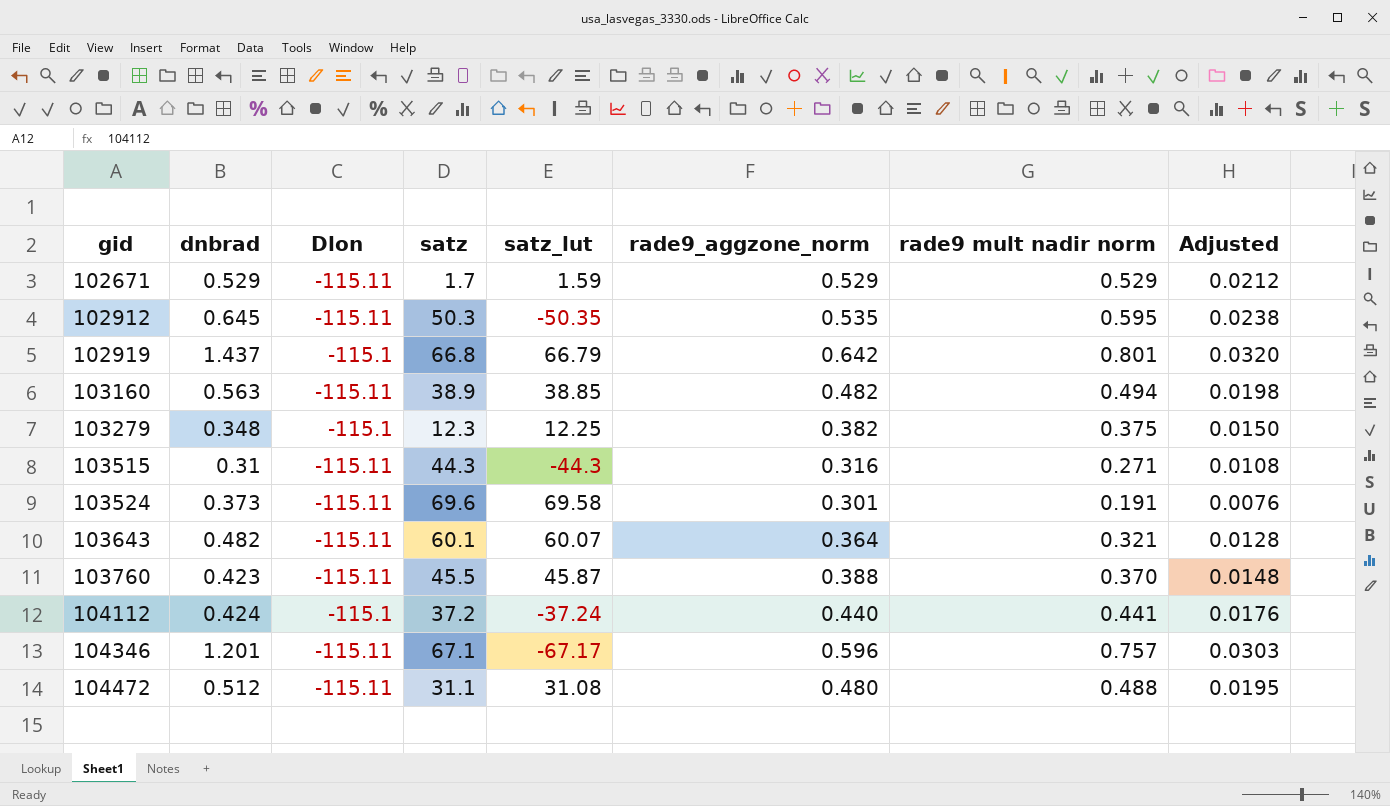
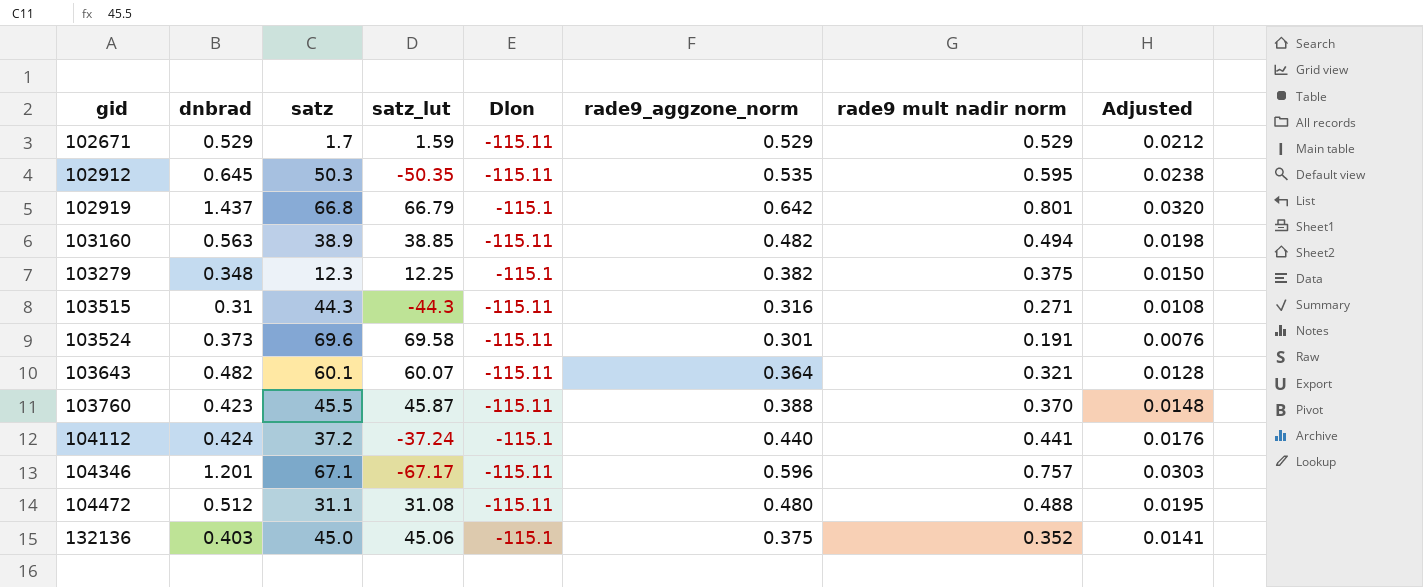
column Dlon | position: 3 -> 5
row 132136: none -> 0.403 | 45.0 | 45.06 | -115.1 | 0.375 | 0.352 | 0.0141

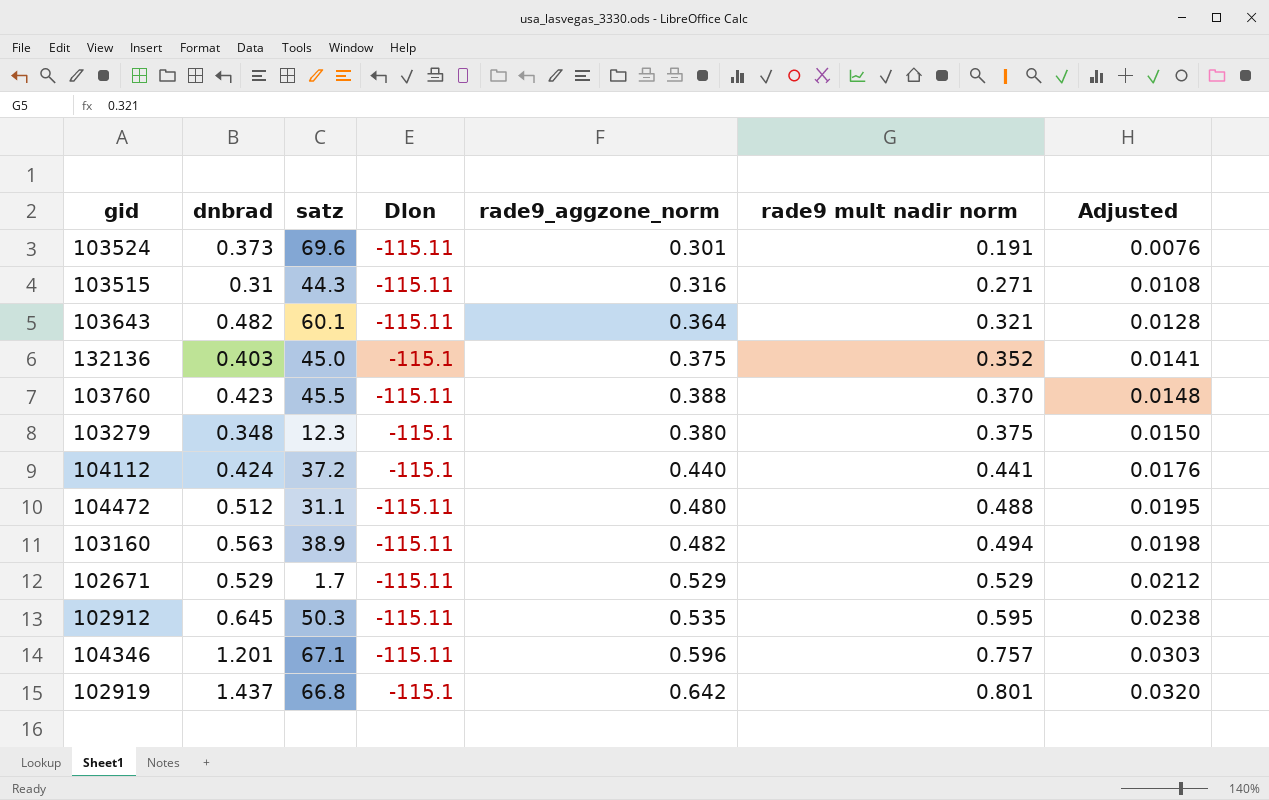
row order: gid ascending -> rade9 mult nadir norm ascending
column satz_lut | position: 4 -> none
103279 | rade9_aggzone_norm: 0.382 -> 0.380

